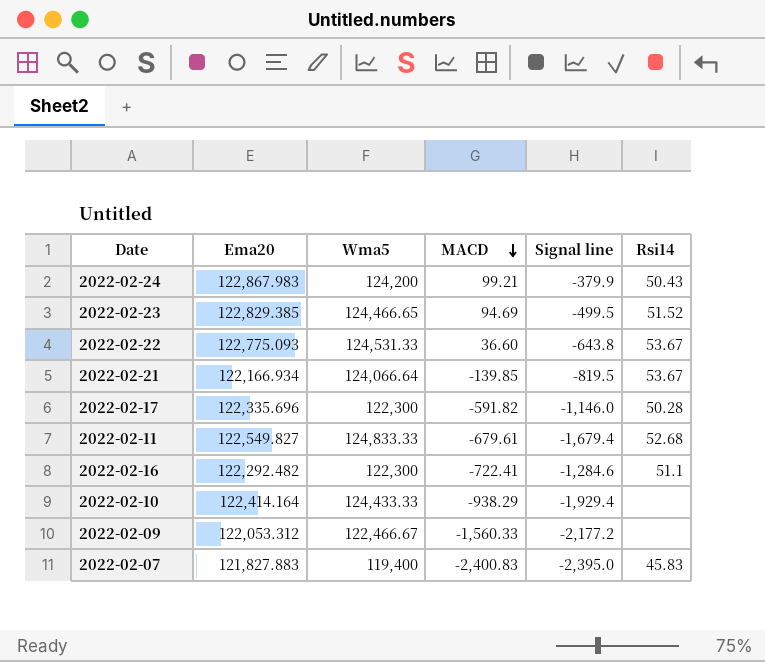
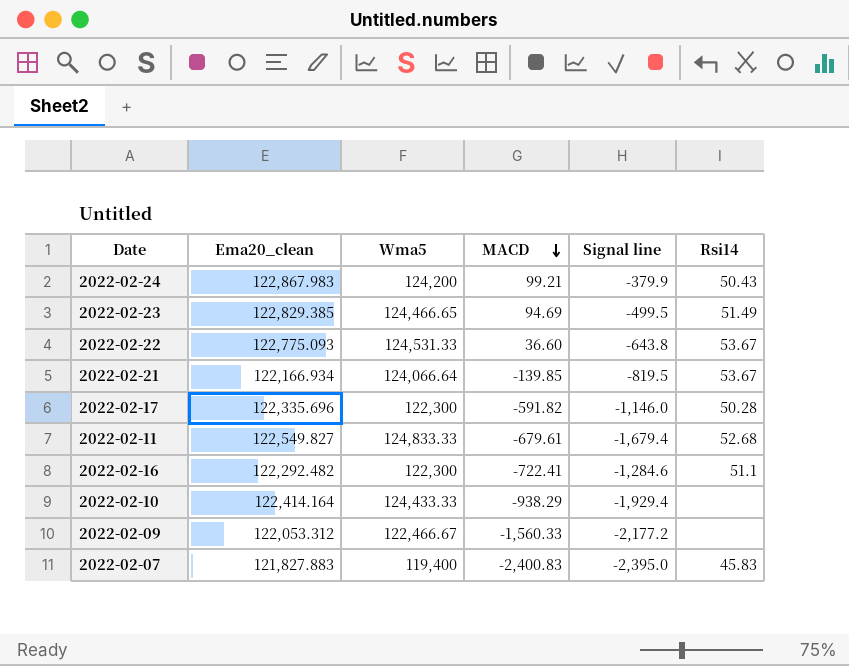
column name: Ema20 -> Ema20_clean
2022-02-23 | Rsi14: 51.52 -> 51.49

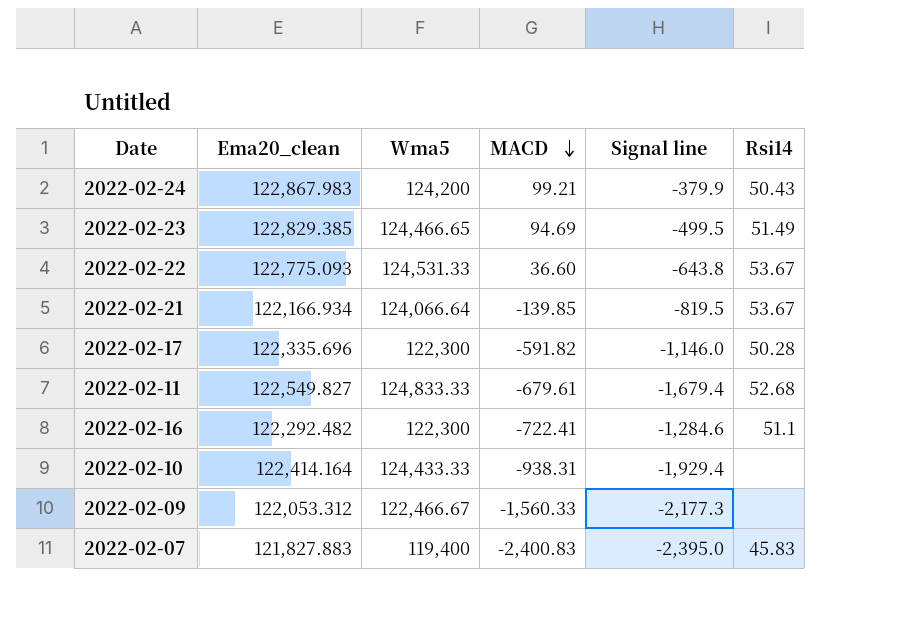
2022-02-10 | MACD: -938.29 -> -938.31
2022-02-09 | Signal line: -2,177.2 -> -2,177.3

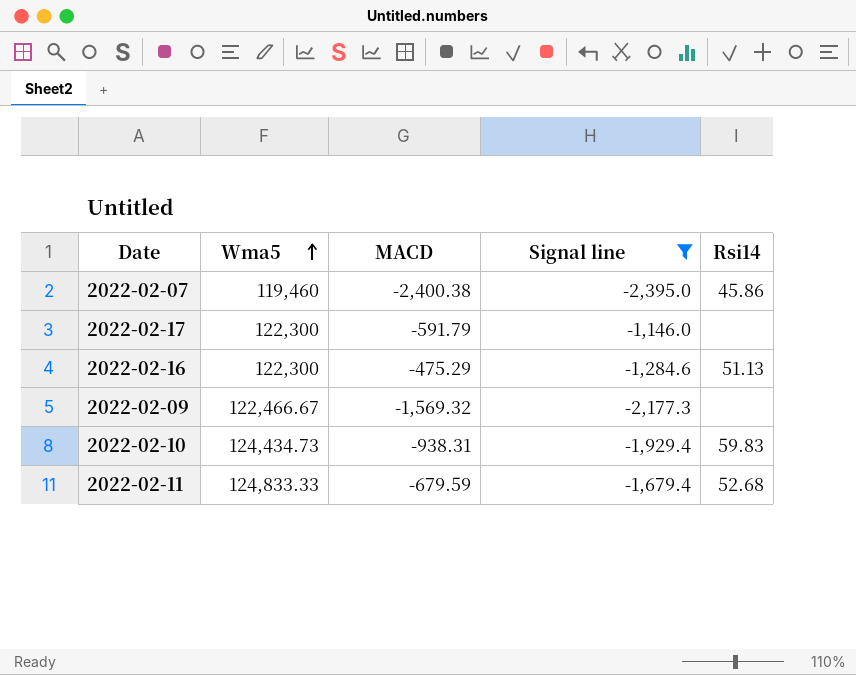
filter: none -> Signal line <= -1,146.0
row order: MACD descending -> Wma5 ascending
column Ema20_clean | position: 2 -> none
2022-02-07 | Wma5: 119,400 -> 119,460
2022-02-07 | MACD: -2,400.83 -> -2,400.38
2022-02-07 | Rsi14: 45.83 -> 45.86
2022-02-17 | MACD: -591.82 -> -591.79
2022-02-17 | Rsi14: 50.28 -> none
2022-02-16 | MACD: -722.41 -> -475.29
2022-02-16 | Rsi14: 51.1 -> 51.13
2022-02-09 | MACD: -1,560.33 -> -1,569.32
2022-02-10 | Wma5: 124,433.33 -> 124,434.73
2022-02-10 | Rsi14: none -> 59.83
2022-02-11 | MACD: -679.61 -> -679.59

